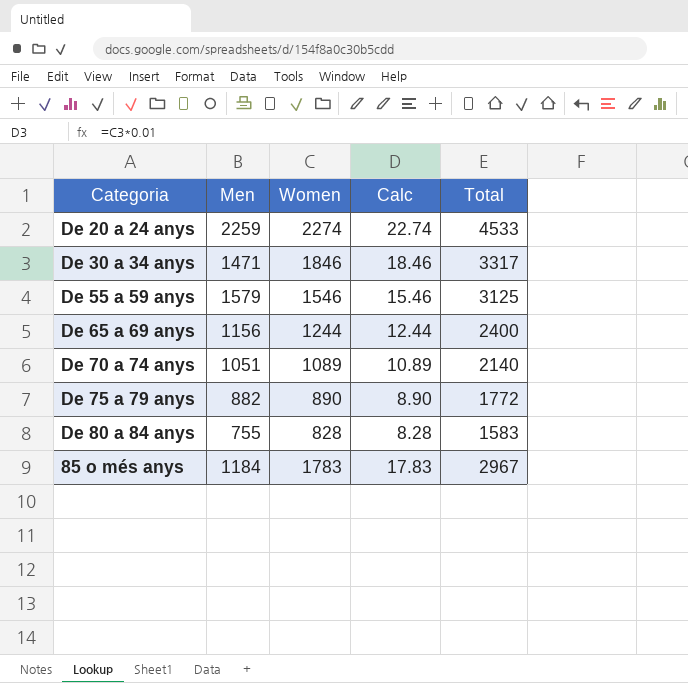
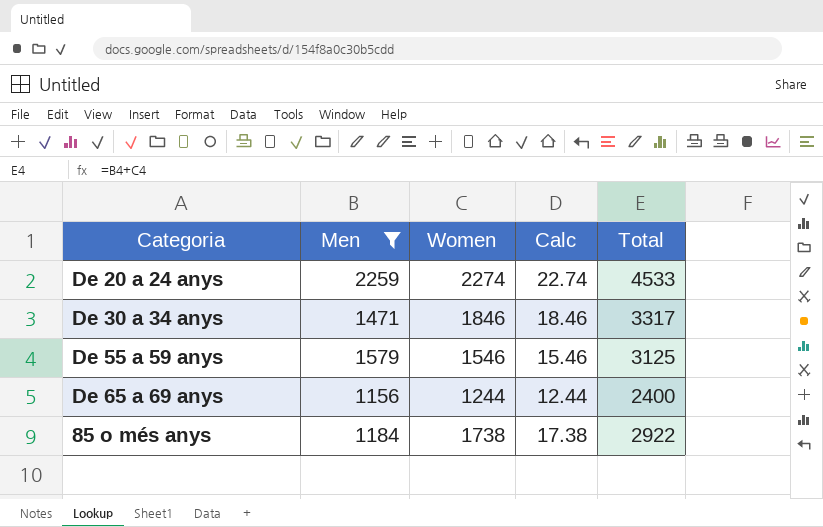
filter: none -> Men >= 1156
85 o més anys | Women: 1783 -> 1738
85 o més anys | Calc: 17.83 -> 17.38
85 o més anys | Total: 2967 -> 2922

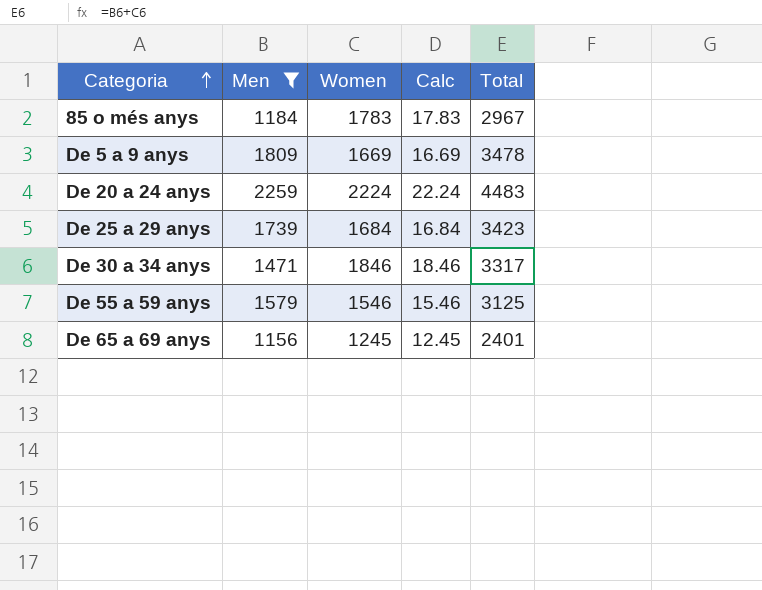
row order: none -> Categoria ascending
85 o més anys | Women: 1738 -> 1783
85 o més anys | Calc: 17.38 -> 17.83
85 o més anys | Total: 2922 -> 2967
row De 5 a 9 anys: none -> 1809 | 1669 | 16.69 | 3478
De 20 a 24 anys | Women: 2274 -> 2224
De 20 a 24 anys | Calc: 22.74 -> 22.24
De 20 a 24 anys | Total: 4533 -> 4483
row De 25 a 29 anys: none -> 1739 | 1684 | 16.84 | 3423
De 65 a 69 anys | Women: 1244 -> 1245
De 65 a 69 anys | Calc: 12.44 -> 12.45
De 65 a 69 anys | Total: 2400 -> 2401

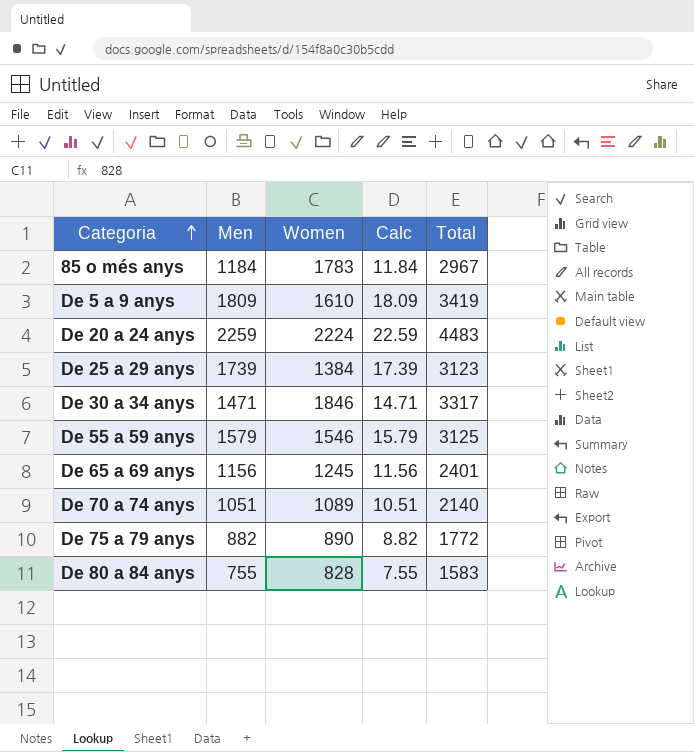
filter: Men >= 1156 -> none
column Calc | formula: [Women] * 0.01 -> [Men] * 0.01
De 5 a 9 anys | Women: 1669 -> 1610
De 5 a 9 anys | Total: 3478 -> 3419
De 25 a 29 anys | Women: 1684 -> 1384
De 25 a 29 anys | Total: 3423 -> 3123

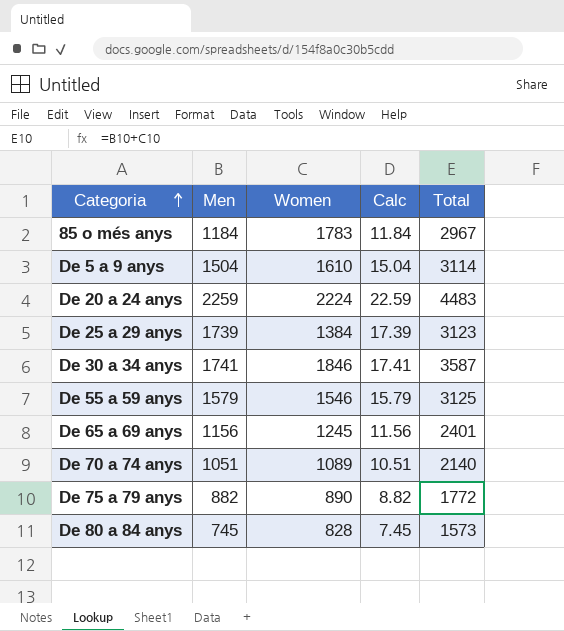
De 5 a 9 anys | Men: 1809 -> 1504
De 5 a 9 anys | Calc: 18.09 -> 15.04
De 5 a 9 anys | Total: 3419 -> 3114
De 30 a 34 anys | Men: 1471 -> 1741
De 30 a 34 anys | Calc: 14.71 -> 17.41
De 30 a 34 anys | Total: 3317 -> 3587
De 80 a 84 anys | Men: 755 -> 745
De 80 a 84 anys | Calc: 7.55 -> 7.45
De 80 a 84 anys | Total: 1583 -> 1573

